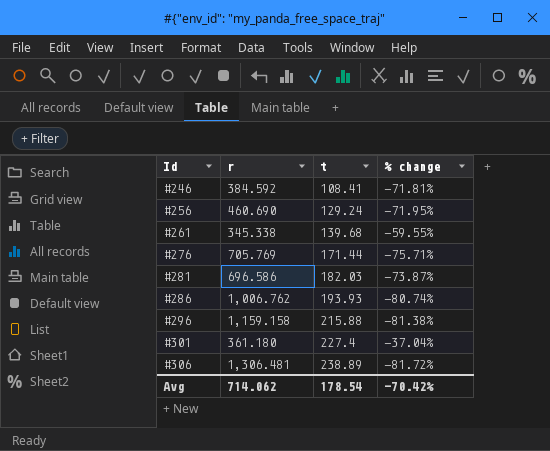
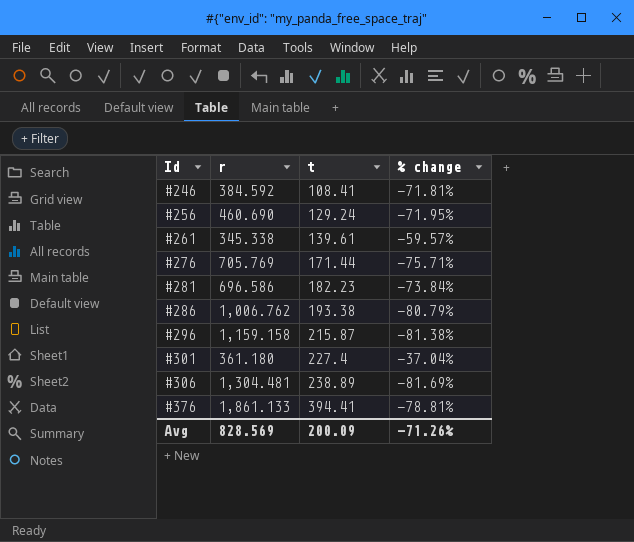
#261 | t: 139.68 -> 139.61
#261 | % change: -59.55% -> -59.57%
#281 | t: 182.03 -> 182.23
#281 | % change: -73.87% -> -73.84%
#286 | t: 193.93 -> 193.38
#286 | % change: -80.74% -> -80.79%
#296 | t: 215.88 -> 215.87
#306 | r: 1,306.481 -> 1,304.481
#306 | % change: -81.72% -> -81.69%
row #376: none -> 1,861.133 | 394.41 | -78.81%
Avg | r: 714.062 -> 828.569
Avg | t: 178.54 -> 200.09
Avg | % change: -70.42% -> -71.26%

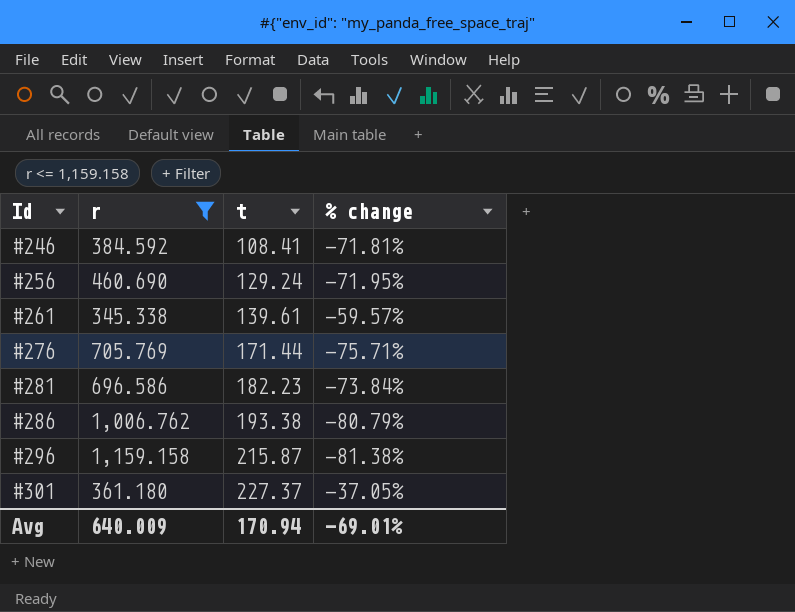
filter: none -> r <= 1,159.158
#301 | t: 227.4 -> 227.37
#301 | % change: -37.04% -> -37.05%
Avg | r: 828.569 -> 640.009
Avg | t: 200.09 -> 170.94
Avg | % change: -71.26% -> -69.01%

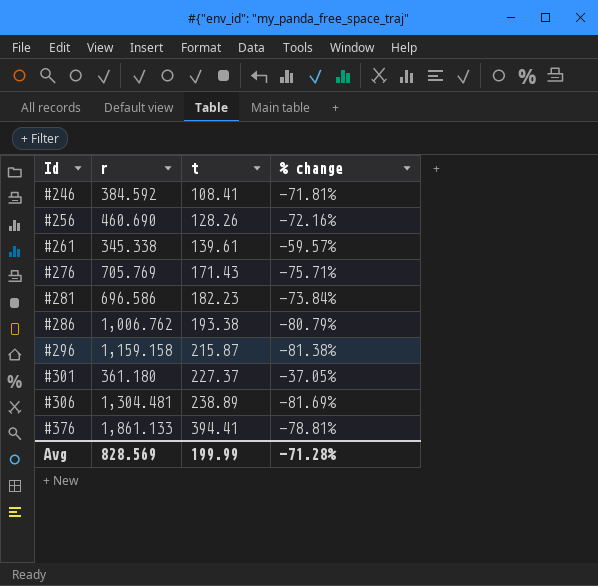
filter: r <= 1,159.158 -> none
#256 | t: 129.24 -> 128.26
#256 | % change: -71.95% -> -72.16%
#276 | t: 171.44 -> 171.43
Avg | r: 640.009 -> 828.569
Avg | t: 170.94 -> 199.99
Avg | % change: -69.01% -> -71.28%

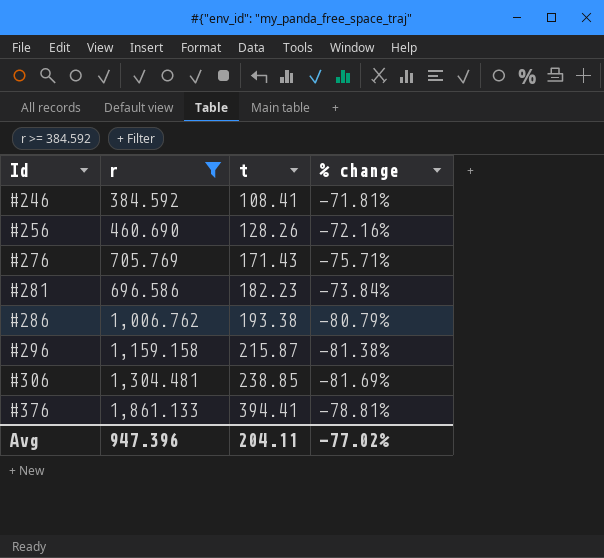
filter: none -> r >= 384.592
#306 | t: 238.89 -> 238.85
Avg | r: 828.569 -> 947.396
Avg | t: 199.99 -> 204.11
Avg | % change: -71.28% -> -77.02%

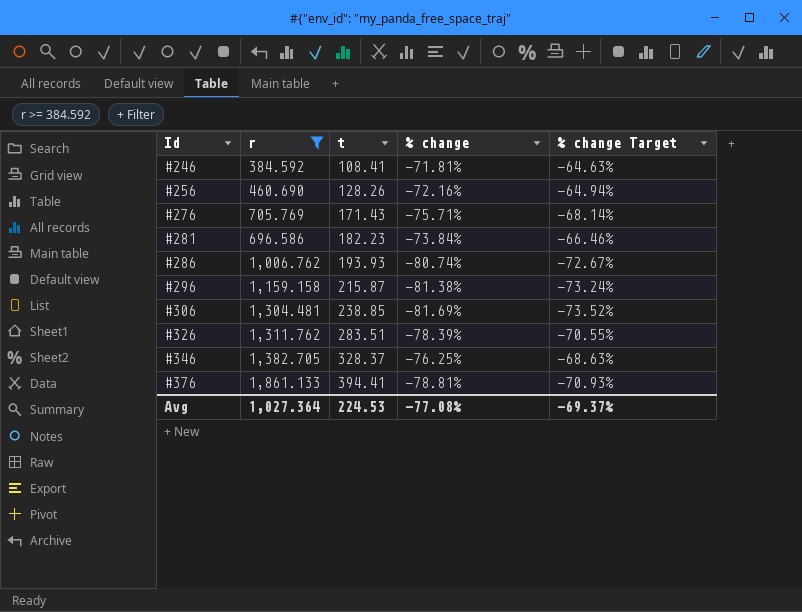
column % change Target | formula: none -> [% change] * 0.9
#286 | t: 193.38 -> 193.93
#286 | % change: -80.79% -> -80.74%
row #326: none -> 1,311.762 | 283.51 | -78.39% | -70.55%
row #346: none -> 1,382.705 | 328.37 | -76.25% | -68.63%
Avg | r: 947.396 -> 1,027.364
Avg | t: 204.11 -> 224.53
Avg | % change: -77.02% -> -77.08%

